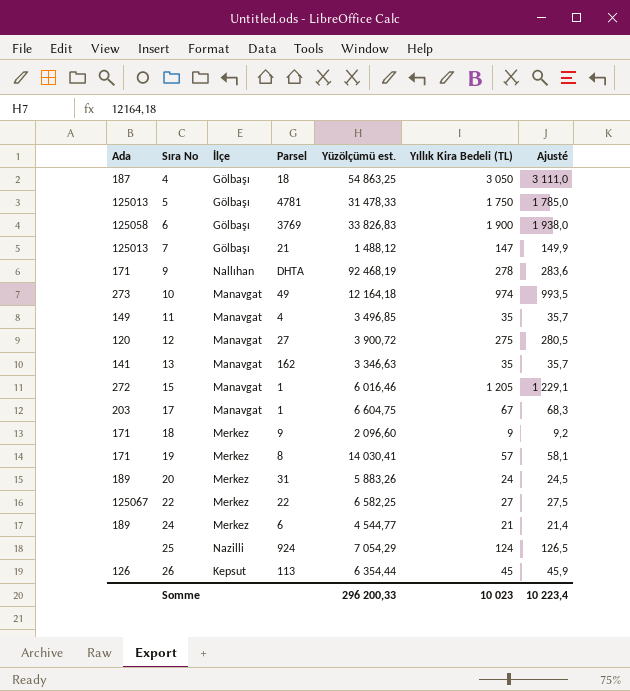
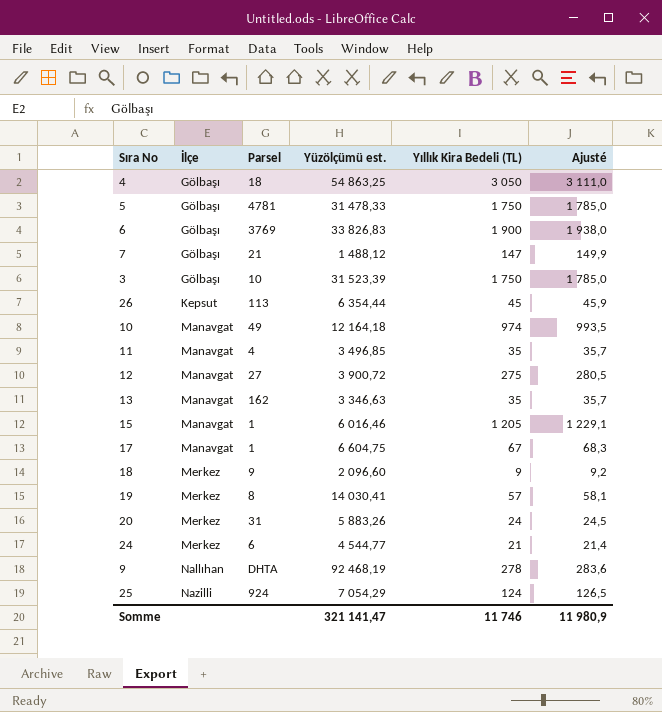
row order: Sıra No ascending -> İlçe ascending
column Ada | position: 1 -> none
row 22: 125067 | Merkez | 22 | 6 582,25 | 27 | 27,5 -> none
row 3: none -> Gölbaşı | 10 | 31 523,39 | 1 750 | 1 785,0
Somme | Yüzölçümü est.: 296 200,33 -> 321 141,47
Somme | Yıllık Kira Bedeli (TL): 10 023 -> 11 746
Somme | Ajusté: 10 223,4 -> 11 980,9

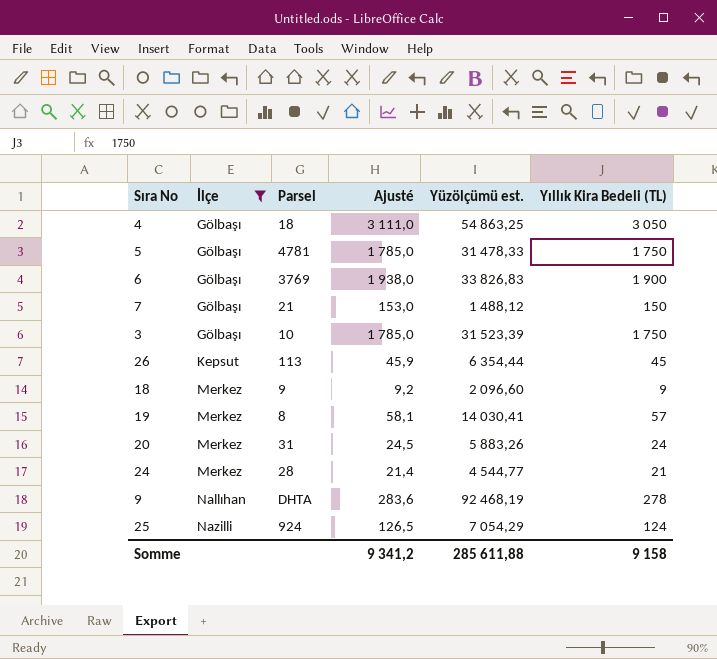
filter: none -> İlçe != Manavgat
column Ajusté | position: 6 -> 4
7 | Ajusté: 149,9 -> 153,0
7 | Yıllık Kira Bedeli (TL): 147 -> 150
24 | Parsel: 6 -> 28
Somme | Ajusté: 11 980,9 -> 9 341,2
Somme | Yüzölçümü est.: 321 141,47 -> 285 611,88
Somme | Yıllık Kira Bedeli (TL): 11 746 -> 9 158

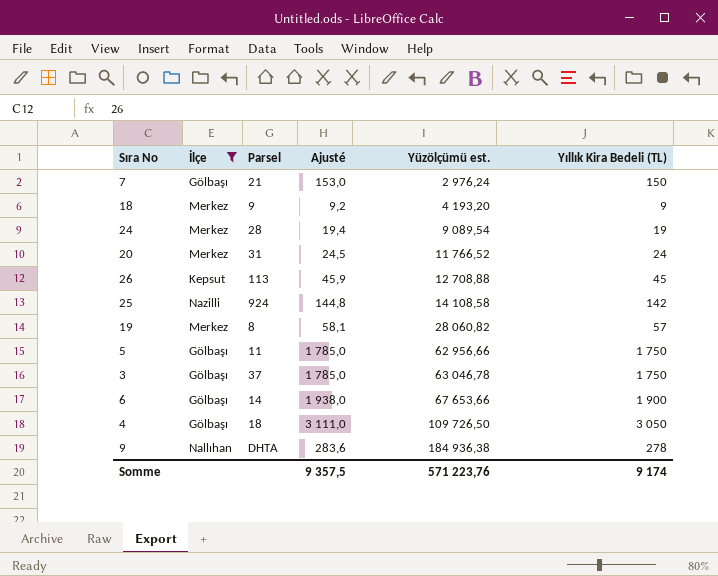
row order: İlçe ascending -> Yüzölçümü est. ascending
7 | Yüzölçümü est.: 1 488,12 -> 2 976,24
18 | Yüzölçümü est.: 2 096,60 -> 4 193,20
24 | Ajusté: 21,4 -> 19,4
24 | Yüzölçümü est.: 4 544,77 -> 9 089,54
24 | Yıllık Kira Bedeli (TL): 21 -> 19
20 | Yüzölçümü est.: 5 883,26 -> 11 766,52
26 | Yüzölçümü est.: 6 354,44 -> 12 708,88
25 | Ajusté: 126,5 -> 144,8
25 | Yüzölçümü est.: 7 054,29 -> 14 108,58
25 | Yıllık Kira Bedeli (TL): 124 -> 142
19 | Yüzölçümü est.: 14 030,41 -> 28 060,82
5 | Parsel: 4781 -> 11
5 | Yüzölçümü est.: 31 478,33 -> 62 956,66
3 | Parsel: 10 -> 37
3 | Yüzölçümü est.: 31 523,39 -> 63 046,78
6 | Parsel: 3769 -> 14
6 | Yüzölçümü est.: 33 826,83 -> 67 653,66
4 | Yüzölçümü est.: 54 863,25 -> 109 726,50
9 | Yüzölçümü est.: 92 468,19 -> 184 936,38
Somme | Ajusté: 9 341,2 -> 9 357,5
Somme | Yüzölçümü est.: 285 611,88 -> 571 223,76
Somme | Yıllık Kira Bedeli (TL): 9 158 -> 9 174

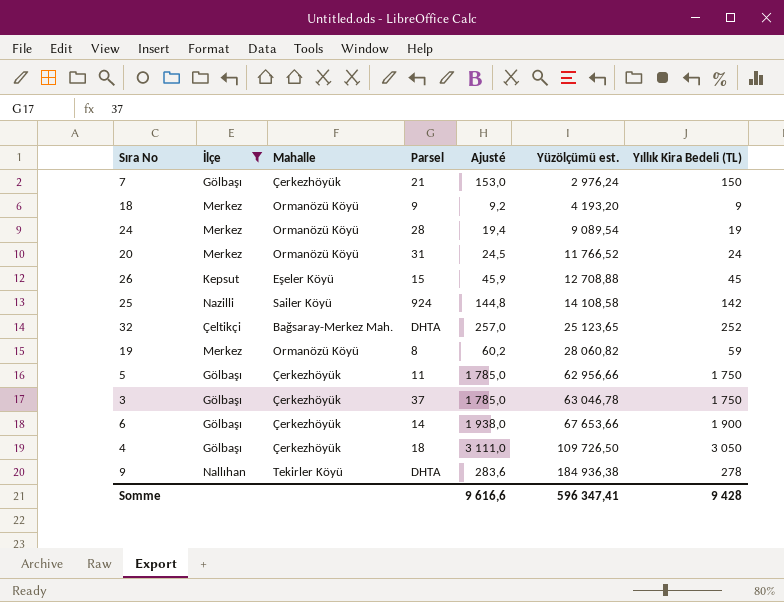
column Mahalle | position: none -> 3
26 | Parsel: 113 -> 15
row 32: none -> Çeltikçi | Bağsaray-Merkez Mah. | DHTA | 257,0 | 25 123,65 | 252
19 | Ajusté: 58,1 -> 60,2
19 | Yıllık Kira Bedeli (TL): 57 -> 59
Somme | Ajusté: 9 357,5 -> 9 616,6
Somme | Yüzölçümü est.: 571 223,76 -> 596 347,41
Somme | Yıllık Kira Bedeli (TL): 9 174 -> 9 428

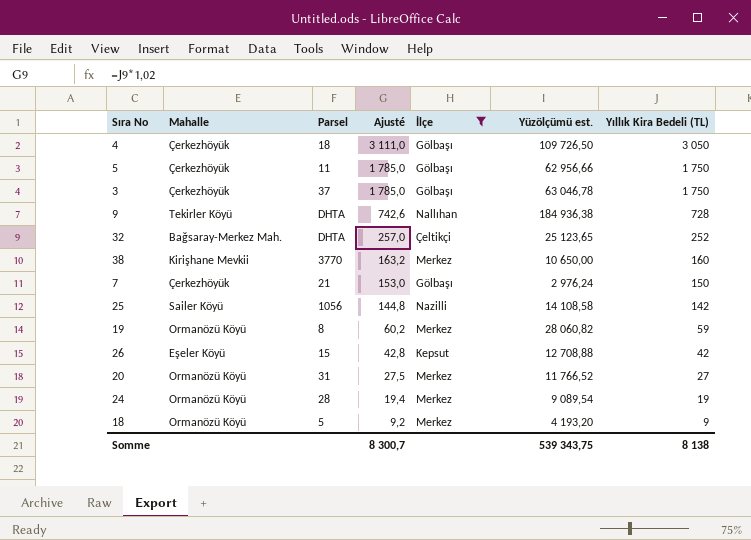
row order: Yüzölçümü est. ascending -> Ajusté descending
column İlçe | position: 2 -> 5
row 6: Gölbaşı | Çerkezhöyük | 14 | 1 938,0 | 67 653,66 | 1 900 -> none
9 | Ajusté: 283,6 -> 742,6
9 | Yıllık Kira Bedeli (TL): 278 -> 728
row 38: none -> Kirişhane Mevkii | 3770 | 163,2 | Merkez | 10 650,00 | 160
25 | Parsel: 924 -> 1056
26 | Ajusté: 45,9 -> 42,8
26 | Yıllık Kira Bedeli (TL): 45 -> 42
20 | Ajusté: 24,5 -> 27,5
20 | Yıllık Kira Bedeli (TL): 24 -> 27
18 | Parsel: 9 -> 5
Somme | Ajusté: 9 616,6 -> 8 300,7
Somme | Yüzölçümü est.: 596 347,41 -> 539 343,75
Somme | Yıllık Kira Bedeli (TL): 9 428 -> 8 138

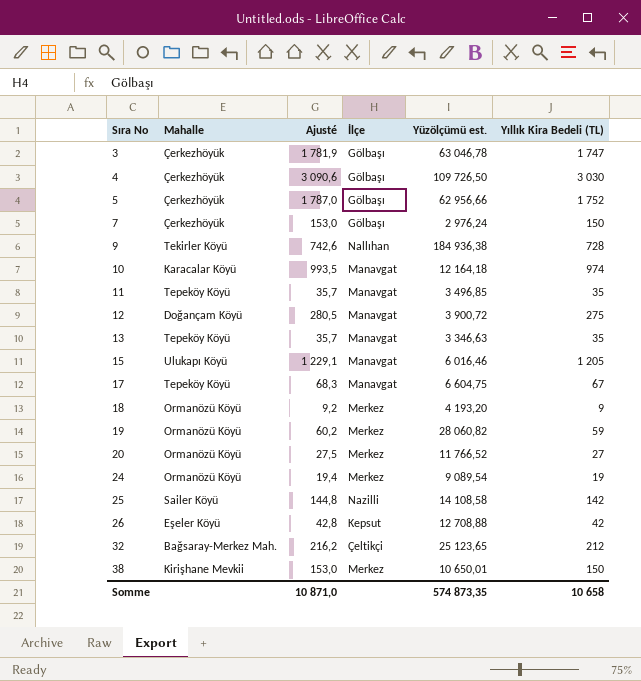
filter: İlçe != Manavgat -> none
row order: Ajusté descending -> Sıra No ascending
column Parsel | position: 3 -> none
3 | Ajusté: 1 785,0 -> 1 781,9
3 | Yıllık Kira Bedeli (TL): 1 750 -> 1 747
4 | Ajusté: 3 111,0 -> 3 090,6
4 | Yıllık Kira Bedeli (TL): 3 050 -> 3 030
5 | Ajusté: 1 785,0 -> 1 787,0
5 | Yıllık Kira Bedeli (TL): 1 750 -> 1 752
32 | Ajusté: 257,0 -> 216,2
32 | Yıllık Kira Bedeli (TL): 252 -> 212
38 | Ajusté: 163,2 -> 153,0
38 | Yüzölçümü est.: 10 650,00 -> 10 650,01
38 | Yıllık Kira Bedeli (TL): 160 -> 150
Somme | Ajusté: 8 300,7 -> 10 871,0
Somme | Yüzölçümü est.: 539 343,75 -> 574 873,35
Somme | Yıllık Kira Bedeli (TL): 8 138 -> 10 658

